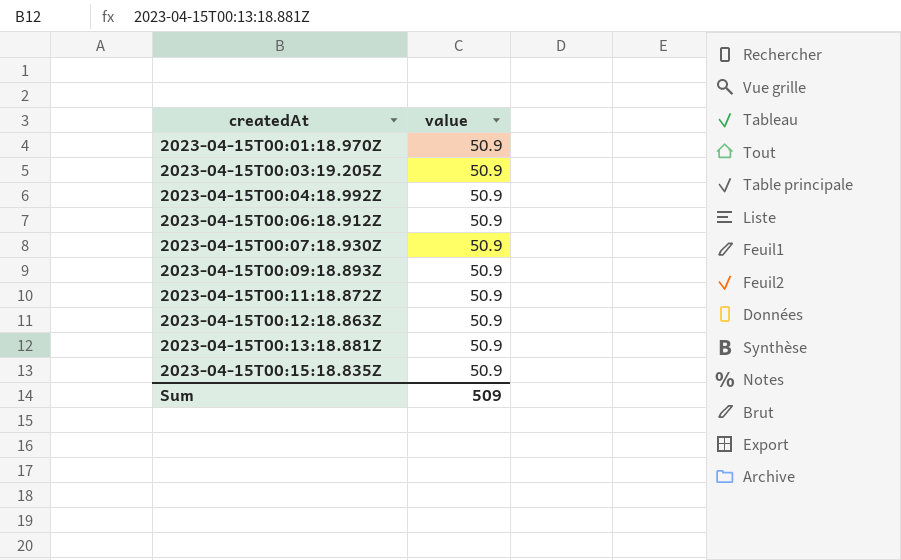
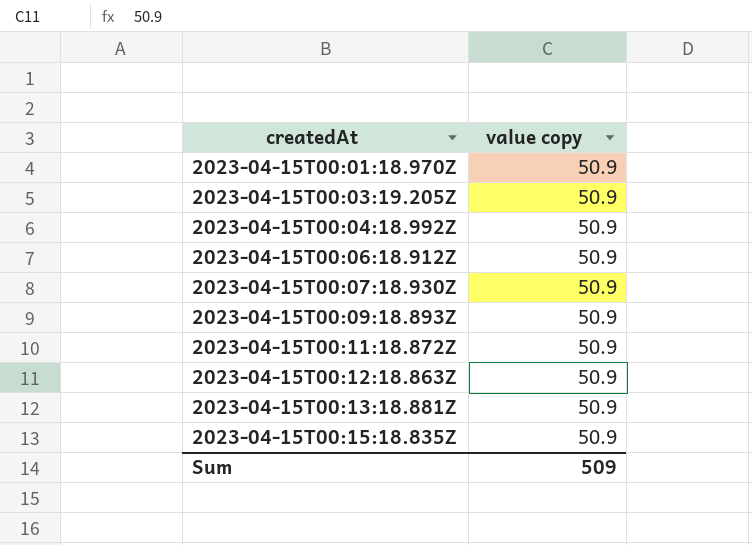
column name: value -> value copy

